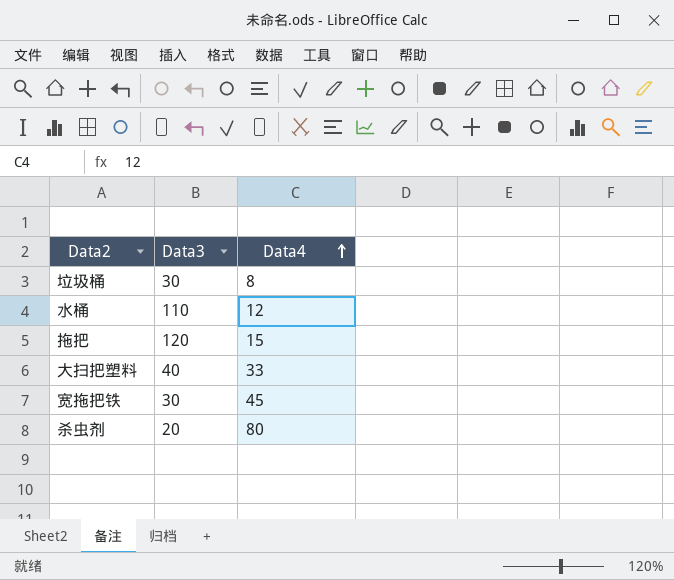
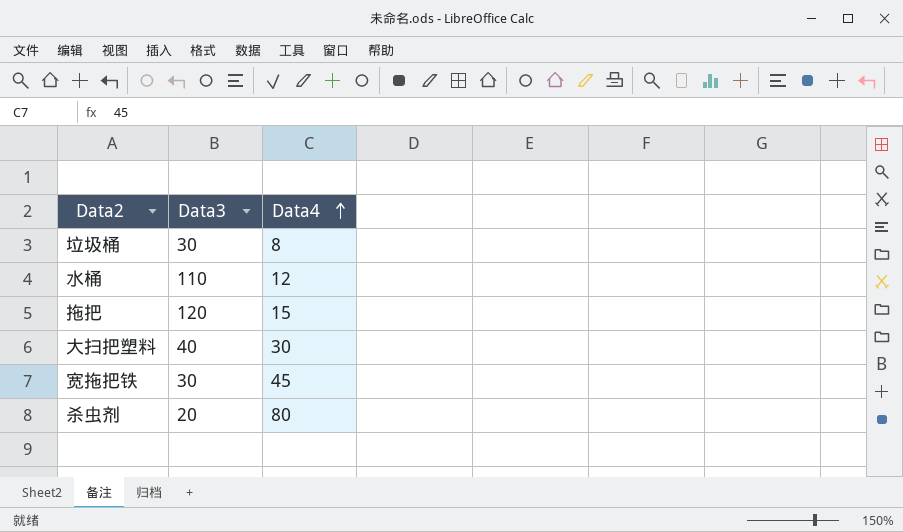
大扫把塑料 | Data4: 33 -> 30

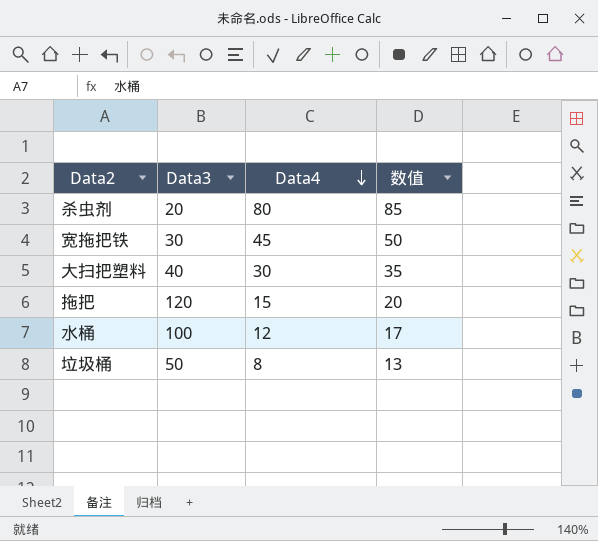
row order: Data4 ascending -> Data4 descending
column 数值 | formula: none -> [Data4] + 5
水桶 | Data3: 110 -> 100
垃圾桶 | Data3: 30 -> 50

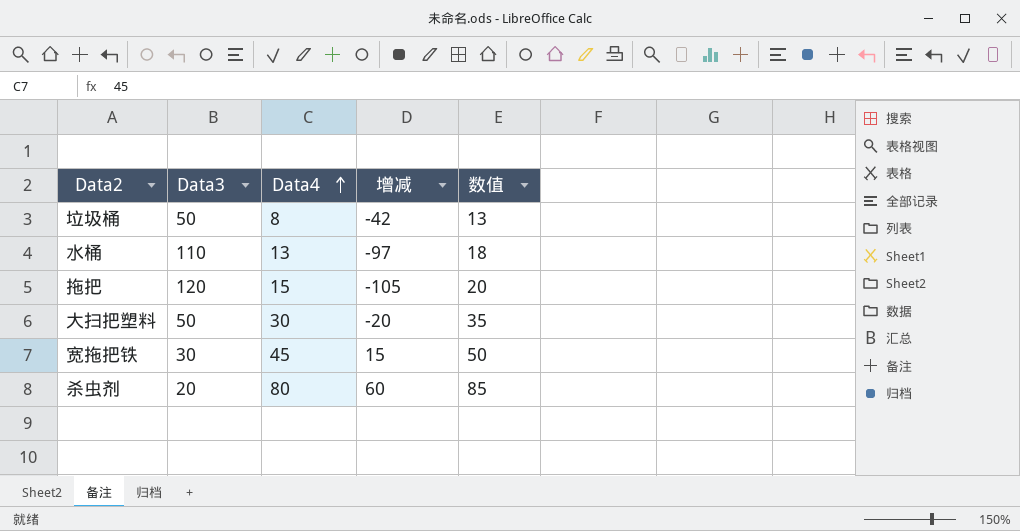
row order: Data4 descending -> Data4 ascending
column 增减 | formula: none -> [Data4] - [Data3]
水桶 | Data3: 100 -> 110
水桶 | Data4: 12 -> 13
水桶 | 数值: 17 -> 18
大扫把塑料 | Data3: 40 -> 50

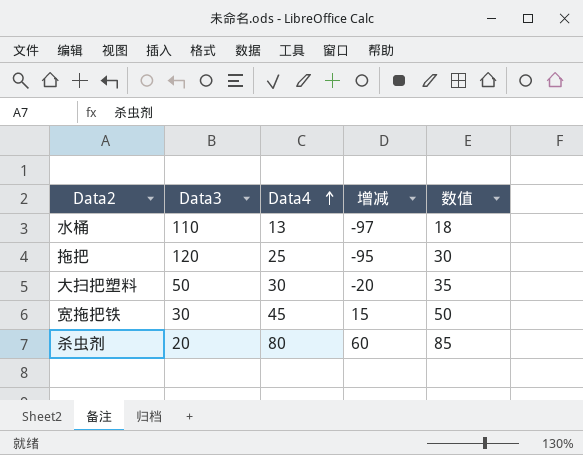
row 垃圾桶: 50 | 8 | -42 | 13 -> none
拖把 | Data4: 15 -> 25
拖把 | 增减: -105 -> -95
拖把 | 数值: 20 -> 30

